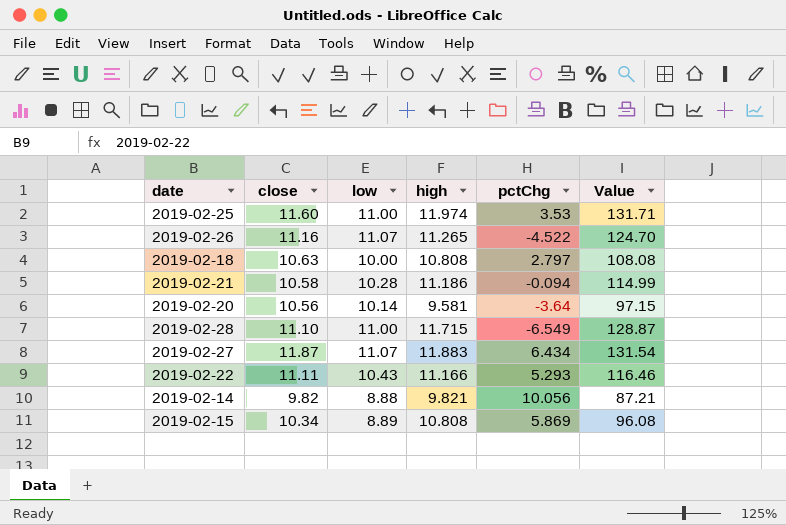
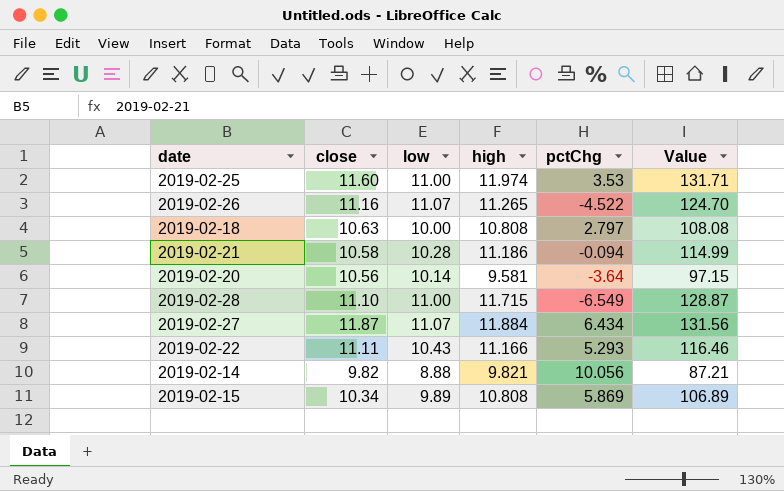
2019-02-27 | high: 11.883 -> 11.884
2019-02-27 | Value: 131.54 -> 131.56
2019-02-15 | low: 8.89 -> 9.89
2019-02-15 | Value: 96.08 -> 106.89

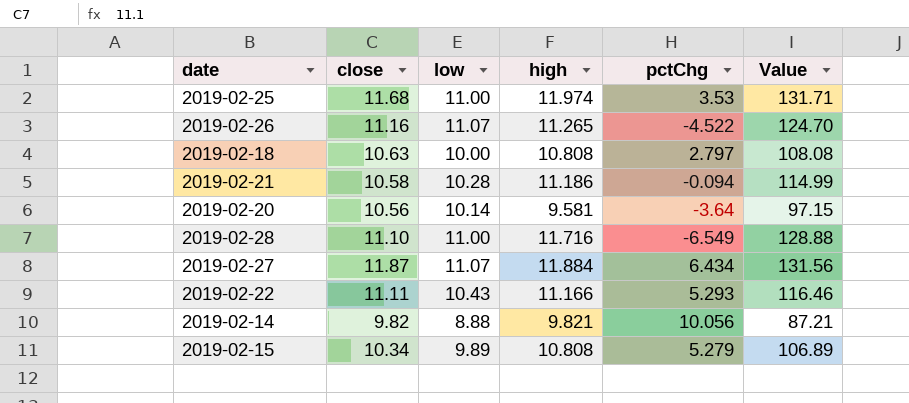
2019-02-25 | close: 11.60 -> 11.68
2019-02-28 | high: 11.715 -> 11.716
2019-02-28 | Value: 128.87 -> 128.88
2019-02-15 | pctChg: 5.869 -> 5.279

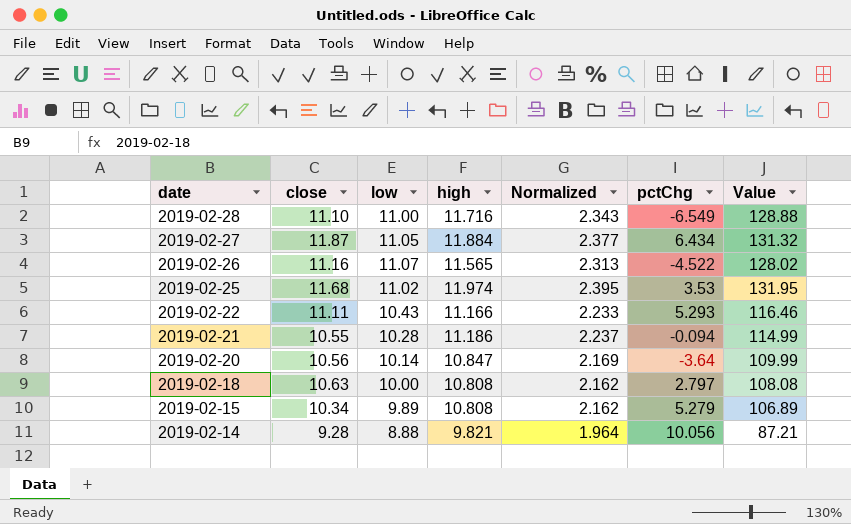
row order: none -> date descending
column Normalized | formula: none -> [high] * 0.2
2019-02-27 | low: 11.07 -> 11.05
2019-02-27 | Value: 131.56 -> 131.32
2019-02-26 | high: 11.265 -> 11.565
2019-02-26 | Value: 124.70 -> 128.02
2019-02-25 | low: 11.00 -> 11.02
2019-02-25 | Value: 131.71 -> 131.95
2019-02-21 | close: 10.58 -> 10.55
2019-02-20 | high: 9.581 -> 10.847
2019-02-20 | Value: 97.15 -> 109.99
2019-02-14 | close: 9.82 -> 9.28

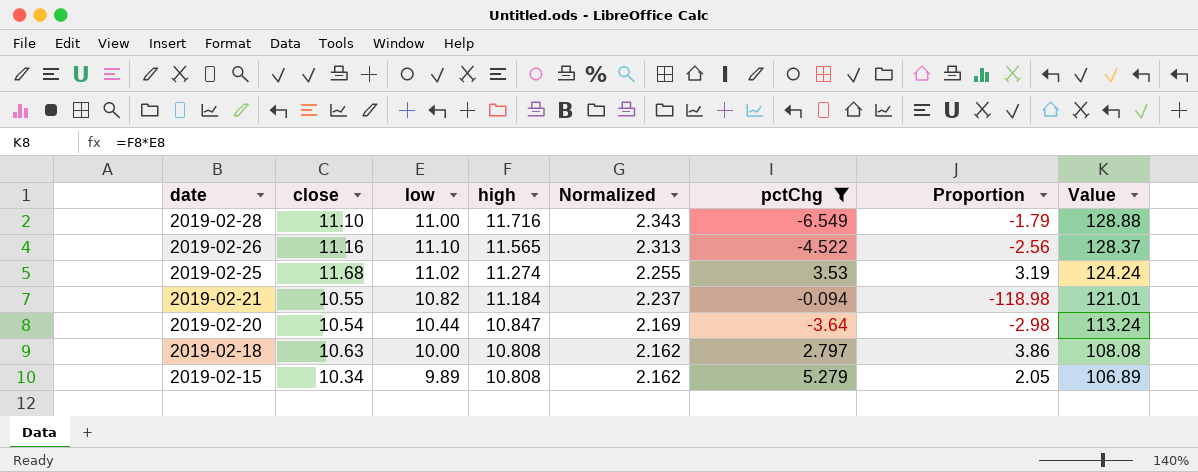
filter: none -> pctChg <= 5.279
column Proportion | formula: none -> [high] / [pctChg]
2019-02-26 | low: 11.07 -> 11.10
2019-02-26 | Value: 128.02 -> 128.37
2019-02-25 | high: 11.974 -> 11.274
2019-02-25 | Normalized: 2.395 -> 2.255
2019-02-25 | Value: 131.95 -> 124.24
2019-02-21 | low: 10.28 -> 10.82
2019-02-21 | high: 11.186 -> 11.184
2019-02-21 | Value: 114.99 -> 121.01
2019-02-20 | close: 10.56 -> 10.54
2019-02-20 | low: 10.14 -> 10.44
2019-02-20 | Value: 109.99 -> 113.24

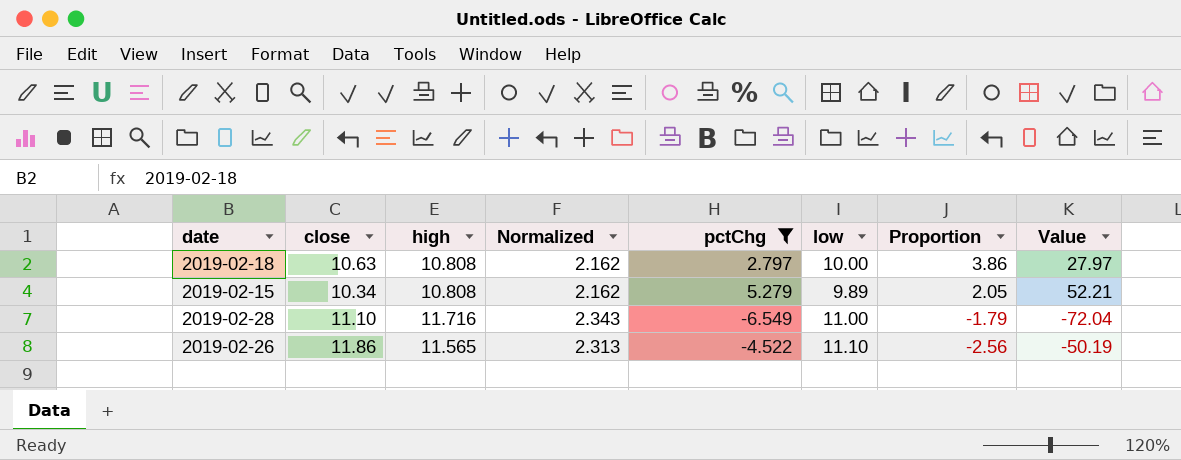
row order: date descending -> Proportion descending
column low | position: 3 -> 6
column Value | formula: [low] * [high] -> [pctChg] * [low]
row 2019-02-25: 11.68 | 11.02 | 11.274 | 2.255 | 3.53 | 3.19 | 124.24 -> none
row 2019-02-21: 10.55 | 10.82 | 11.184 | 2.237 | -0.094 | -118.98 | 121.01 -> none
row 2019-02-20: 10.54 | 10.44 | 10.847 | 2.169 | -3.64 | -2.98 | 113.24 -> none
2019-02-26 | close: 11.16 -> 11.86

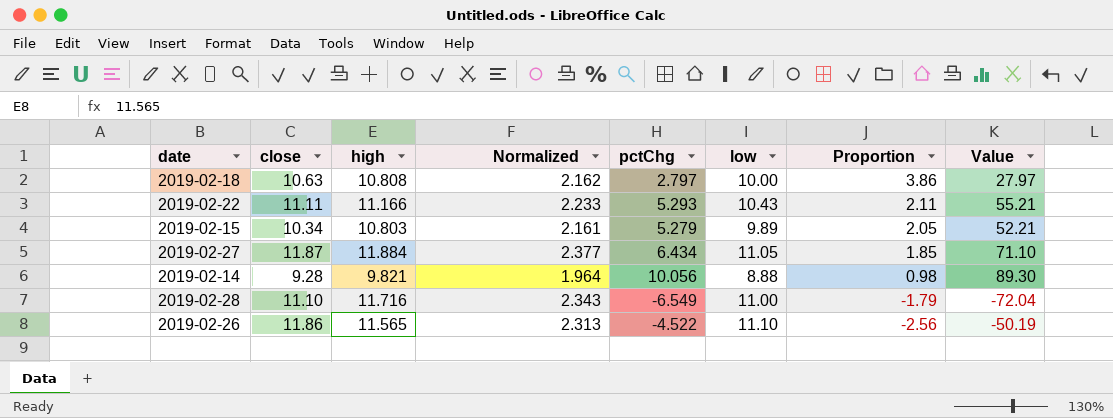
filter: pctChg <= 5.279 -> none
2019-02-15 | high: 10.808 -> 10.803
2019-02-15 | Normalized: 2.162 -> 2.161

